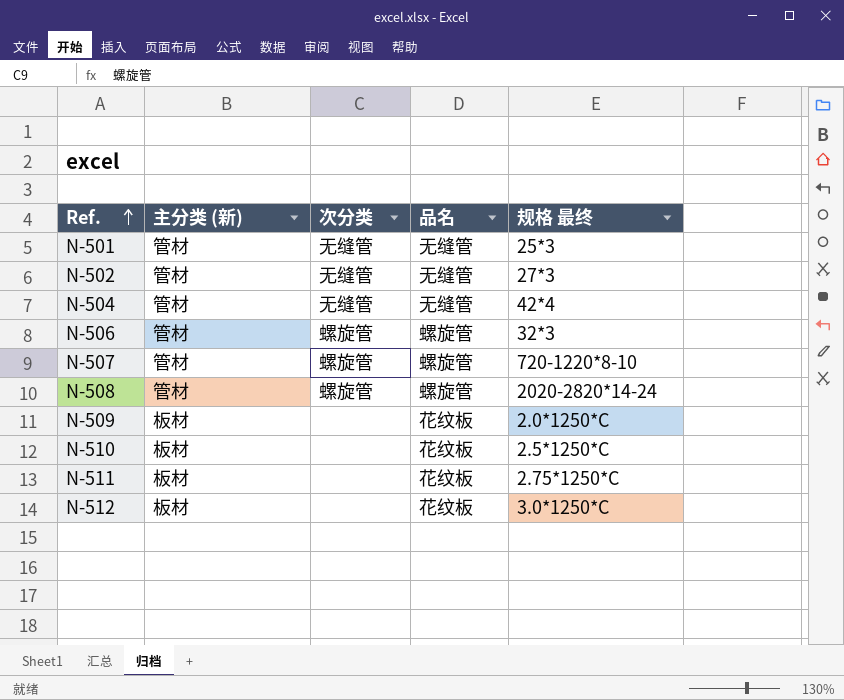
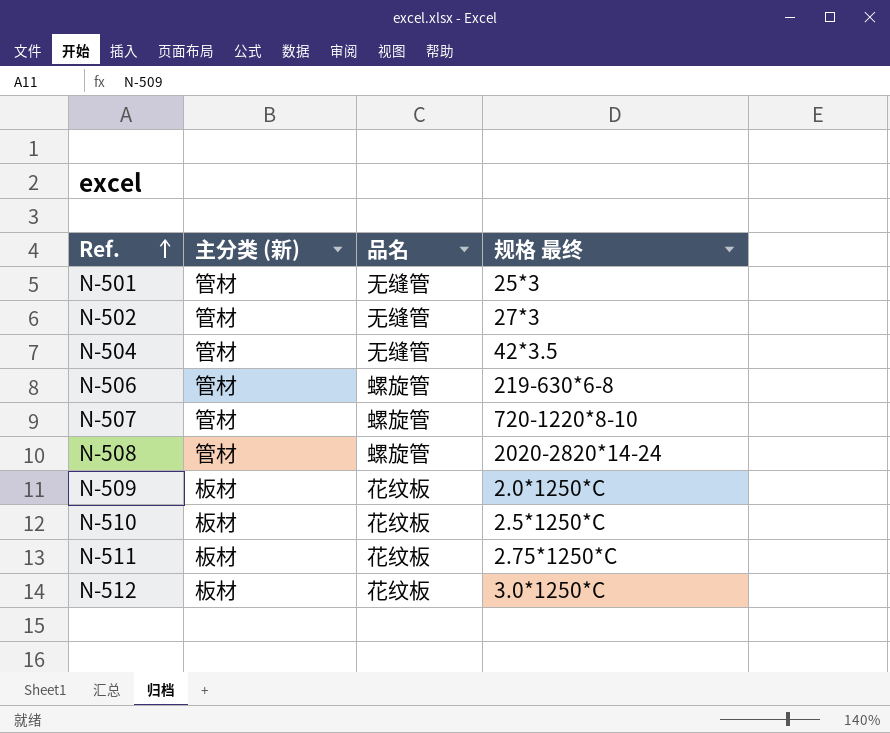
column 次分类 | position: 3 -> none
N-504 | 规格 最终: 42*4 -> 42*3.5
N-506 | 规格 最终: 32*3 -> 219-630*6-8

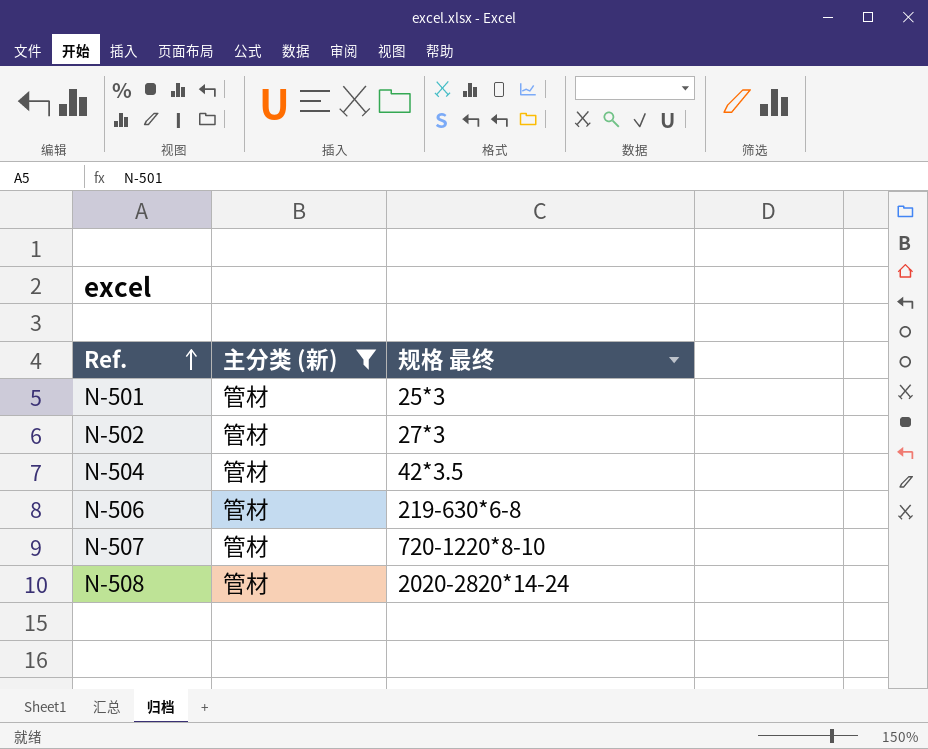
filter: none -> 主分类 (新) = 管材
column 品名 | position: 3 -> none

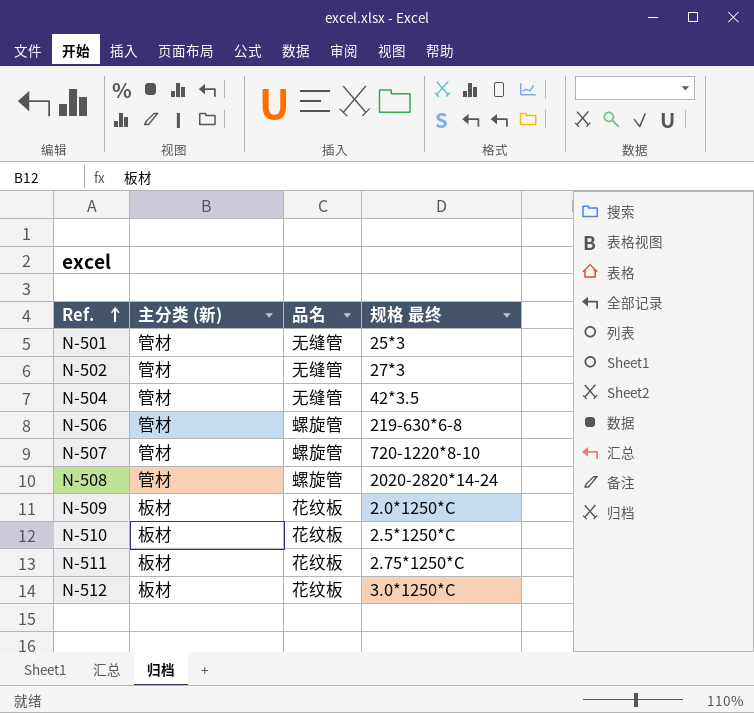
filter: 主分类 (新) = 管材 -> none
column 品名 | position: none -> 3

